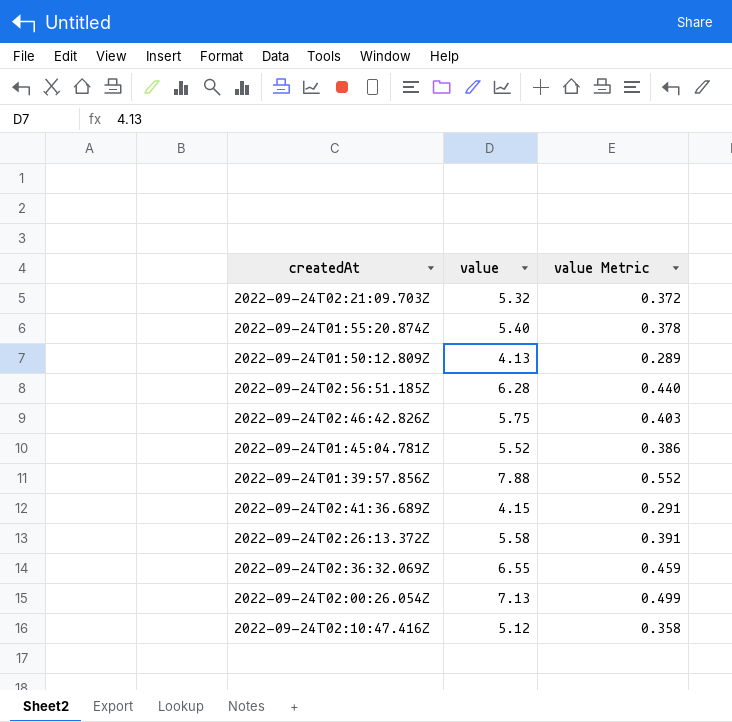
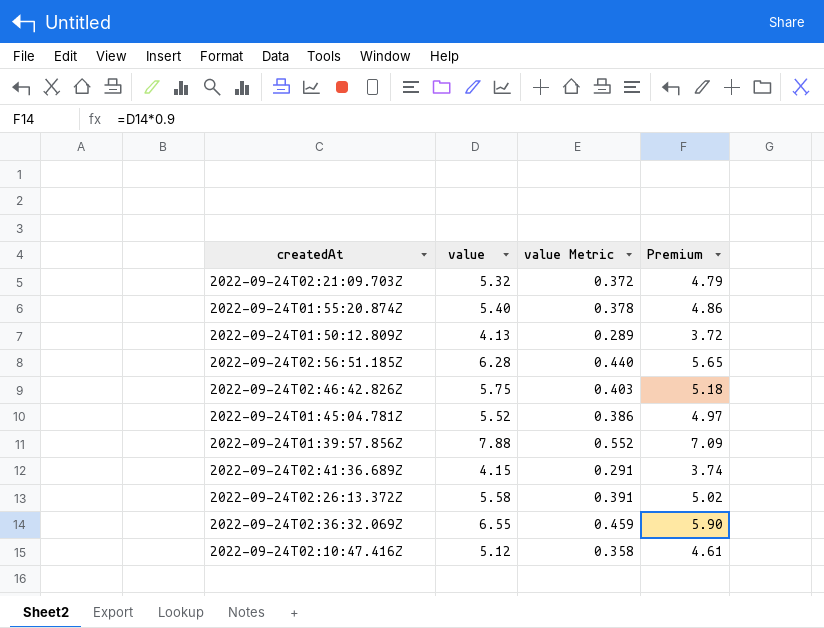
column Premium | formula: none -> [value] * 0.9
row 2022-09-24T02:00:26.054Z: 7.13 | 0.499 -> none

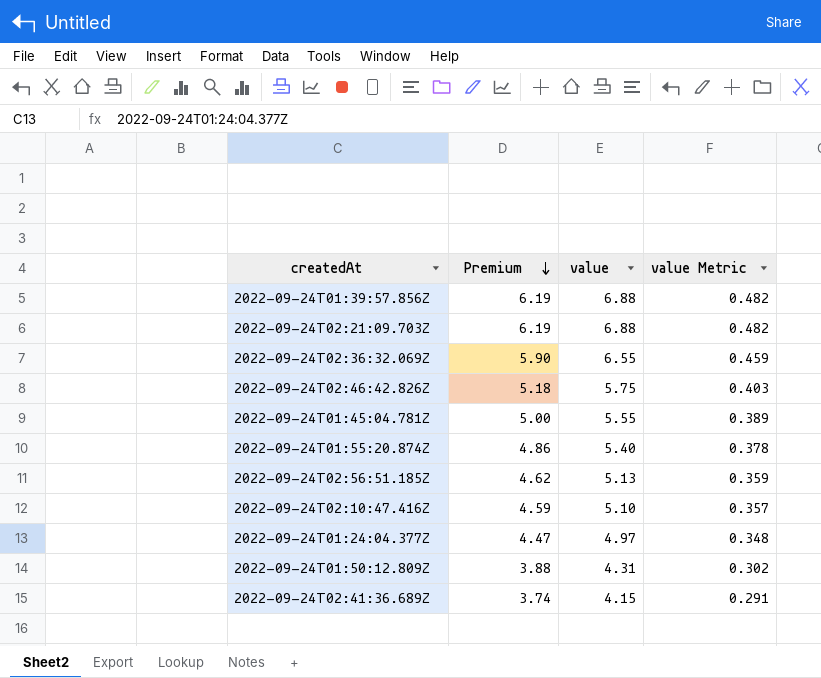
row order: none -> Premium descending
column Premium | position: 4 -> 2
row 2022-09-24T02:26:13.372Z: 5.58 | 0.391 | 5.02 -> none
2022-09-24T01:39:57.856Z | Premium: 7.09 -> 6.19
2022-09-24T01:39:57.856Z | value: 7.88 -> 6.88
2022-09-24T01:39:57.856Z | value Metric: 0.552 -> 0.482
2022-09-24T02:21:09.703Z | Premium: 4.79 -> 6.19
2022-09-24T02:21:09.703Z | value: 5.32 -> 6.88
2022-09-24T02:21:09.703Z | value Metric: 0.372 -> 0.482
2022-09-24T01:45:04.781Z | Premium: 4.97 -> 5.00
2022-09-24T01:45:04.781Z | value: 5.52 -> 5.55
2022-09-24T01:45:04.781Z | value Metric: 0.386 -> 0.389
2022-09-24T02:56:51.185Z | Premium: 5.65 -> 4.62
2022-09-24T02:56:51.185Z | value: 6.28 -> 5.13
2022-09-24T02:56:51.185Z | value Metric: 0.440 -> 0.359
2022-09-24T02:10:47.416Z | Premium: 4.61 -> 4.59
2022-09-24T02:10:47.416Z | value: 5.12 -> 5.10
2022-09-24T02:10:47.416Z | value Metric: 0.358 -> 0.357
row 2022-09-24T01:24:04.377Z: none -> 4.47 | 4.97 | 0.348
2022-09-24T01:50:12.809Z | Premium: 3.72 -> 3.88
2022-09-24T01:50:12.809Z | value: 4.13 -> 4.31
2022-09-24T01:50:12.809Z | value Metric: 0.289 -> 0.302

